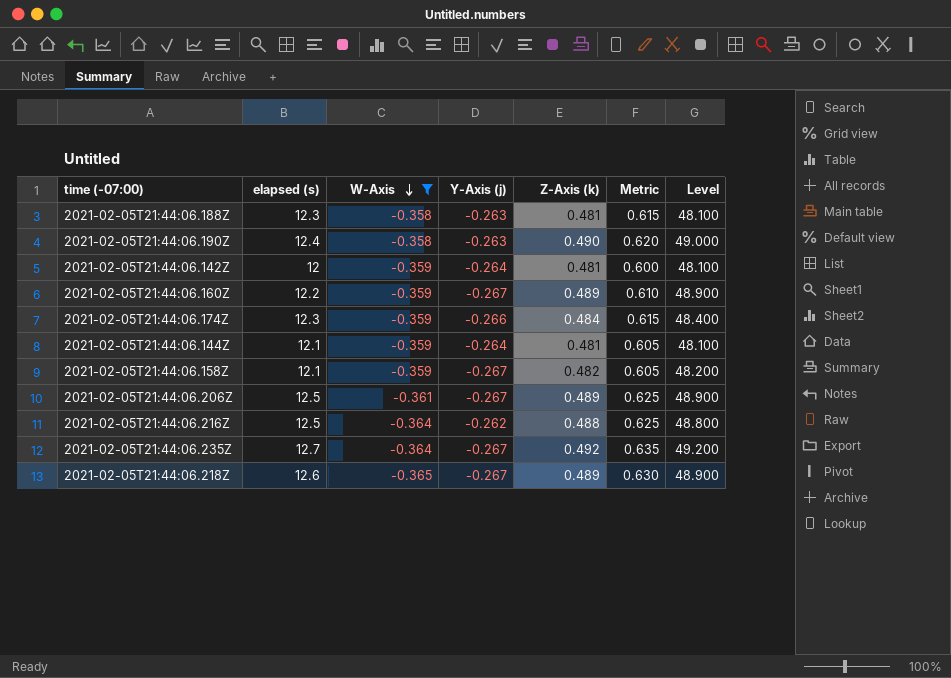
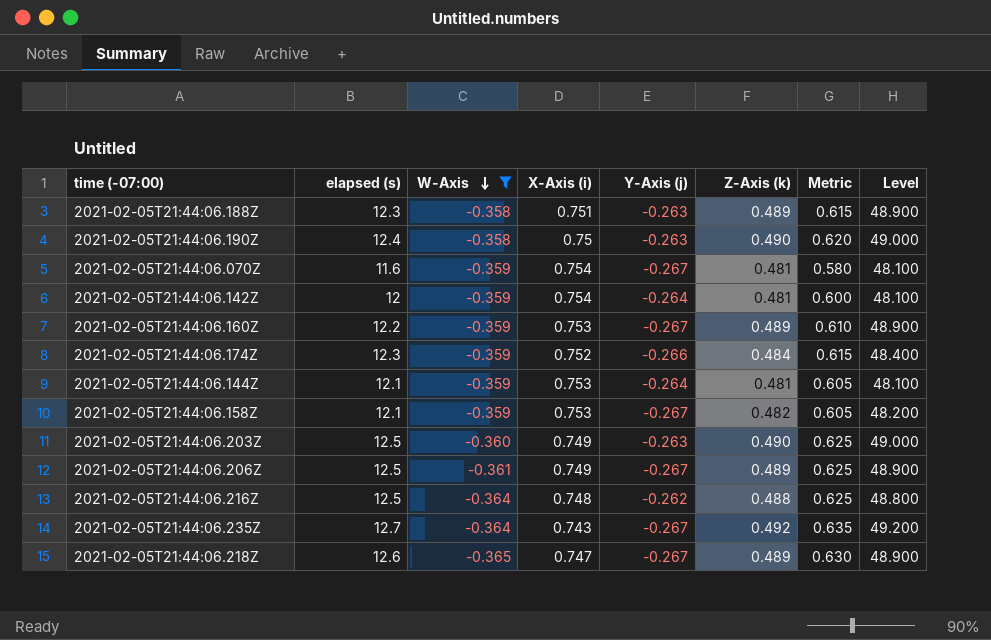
column X-Axis (i) | position: none -> 4
2021-02-05T21:44:06.188Z | Z-Axis (k): 0.481 -> 0.489
2021-02-05T21:44:06.188Z | Level: 48.100 -> 48.900
row 2021-02-05T21:44:06.070Z: none -> 11.6 | -0.359 | 0.754 | -0.267 | 0.481 | 0.580 | 48.100
row 2021-02-05T21:44:06.203Z: none -> 12.5 | -0.360 | 0.749 | -0.263 | 0.490 | 0.625 | 49.000

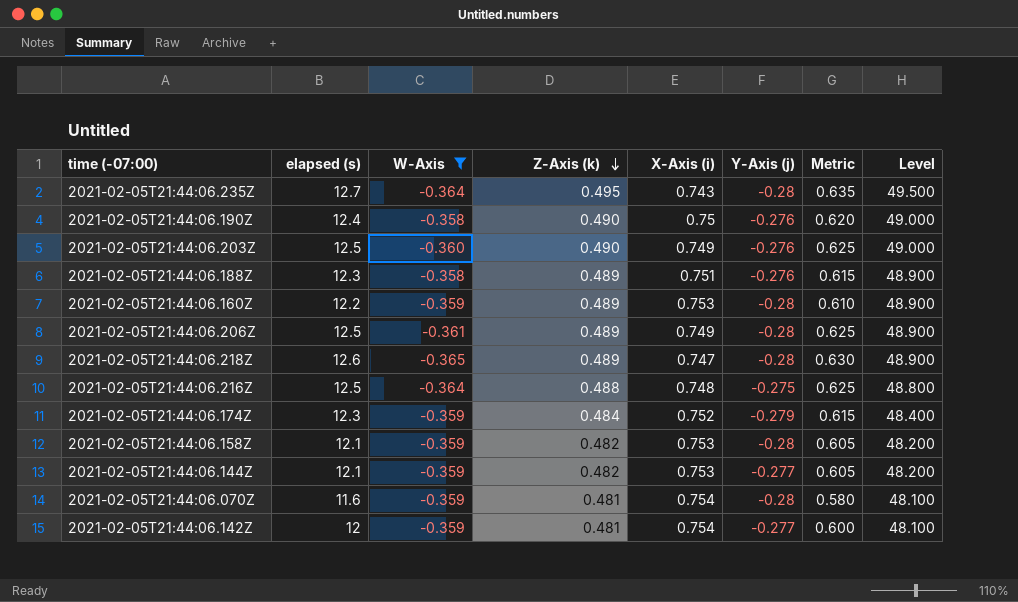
row order: W-Axis descending -> Z-Axis (k) descending
column Z-Axis (k) | position: 6 -> 4
2021-02-05T21:44:06.235Z | Z-Axis (k): 0.492 -> 0.495
2021-02-05T21:44:06.235Z | Y-Axis (j): -0.267 -> -0.28
2021-02-05T21:44:06.235Z | Level: 49.200 -> 49.500
2021-02-05T21:44:06.190Z | Y-Axis (j): -0.263 -> -0.276
2021-02-05T21:44:06.203Z | Y-Axis (j): -0.263 -> -0.276
2021-02-05T21:44:06.188Z | Y-Axis (j): -0.263 -> -0.276
2021-02-05T21:44:06.160Z | Y-Axis (j): -0.267 -> -0.28
2021-02-05T21:44:06.206Z | Y-Axis (j): -0.267 -> -0.28
2021-02-05T21:44:06.218Z | Y-Axis (j): -0.267 -> -0.28
2021-02-05T21:44:06.216Z | Y-Axis (j): -0.262 -> -0.275
2021-02-05T21:44:06.174Z | Y-Axis (j): -0.266 -> -0.279
2021-02-05T21:44:06.158Z | Y-Axis (j): -0.267 -> -0.28
2021-02-05T21:44:06.144Z | Z-Axis (k): 0.481 -> 0.482
2021-02-05T21:44:06.144Z | Y-Axis (j): -0.264 -> -0.277
2021-02-05T21:44:06.144Z | Level: 48.100 -> 48.200
2021-02-05T21:44:06.070Z | Y-Axis (j): -0.267 -> -0.28
2021-02-05T21:44:06.142Z | Y-Axis (j): -0.264 -> -0.277

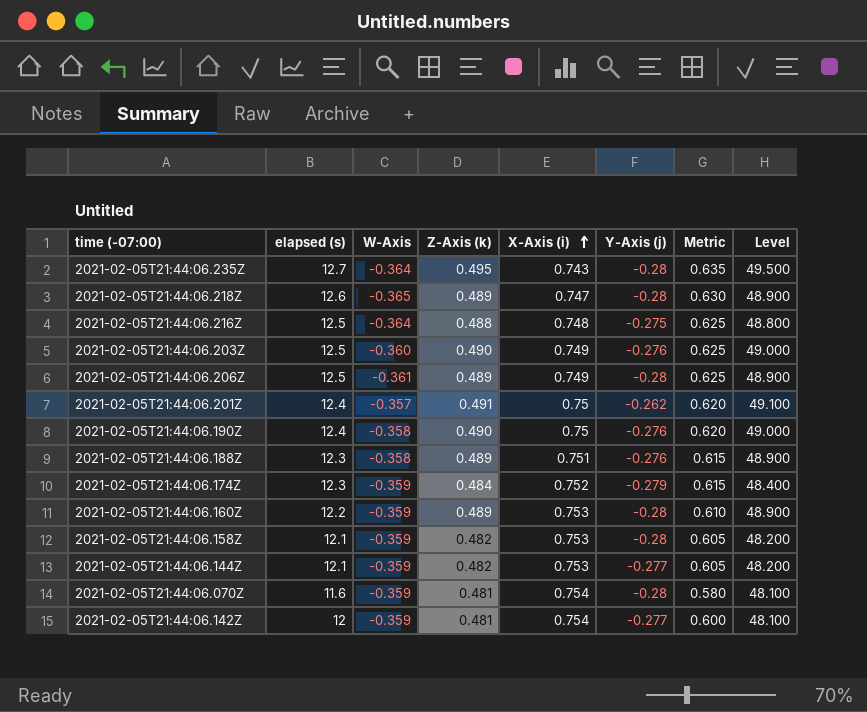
filter: W-Axis != -0.357 -> none
row order: Z-Axis (k) descending -> X-Axis (i) ascending

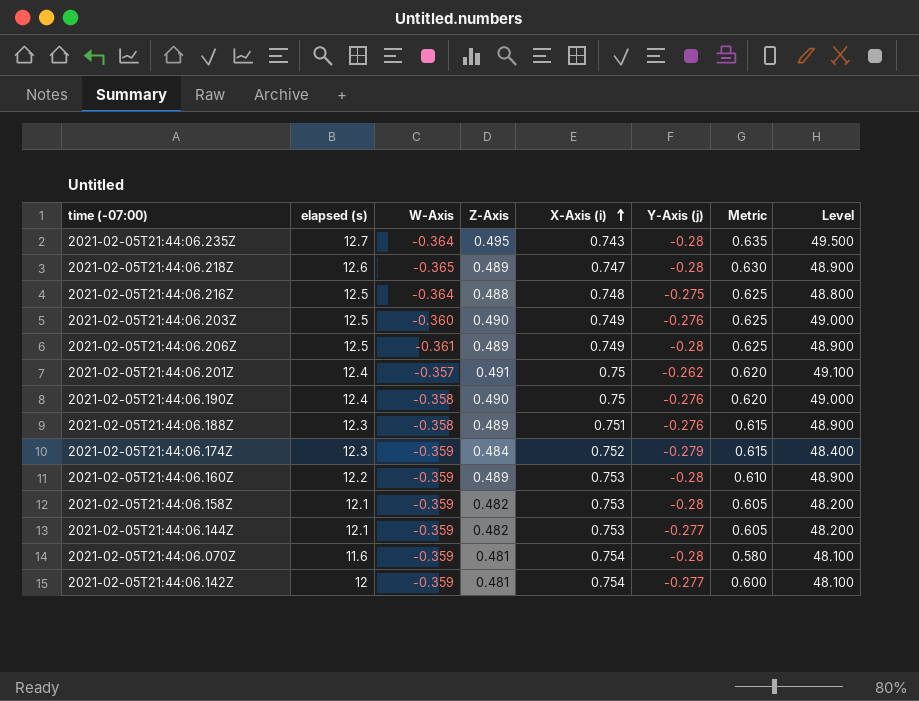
column name: Z-Axis (k) -> Z-Axis

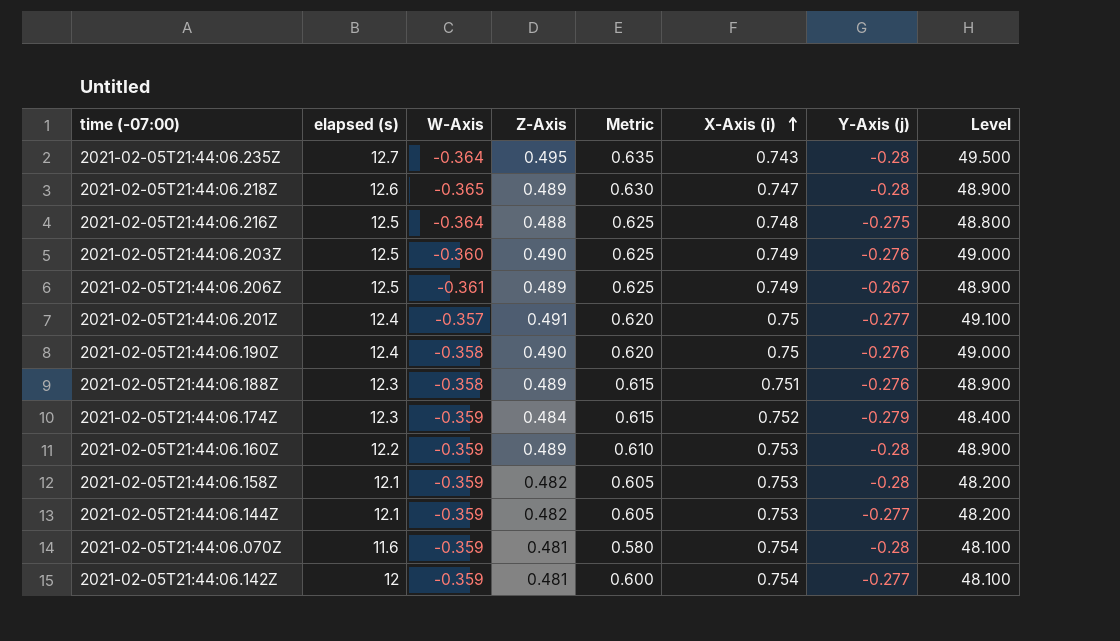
column Metric | position: 7 -> 5
2021-02-05T21:44:06.206Z | Y-Axis (j): -0.28 -> -0.267
2021-02-05T21:44:06.201Z | Y-Axis (j): -0.262 -> -0.277

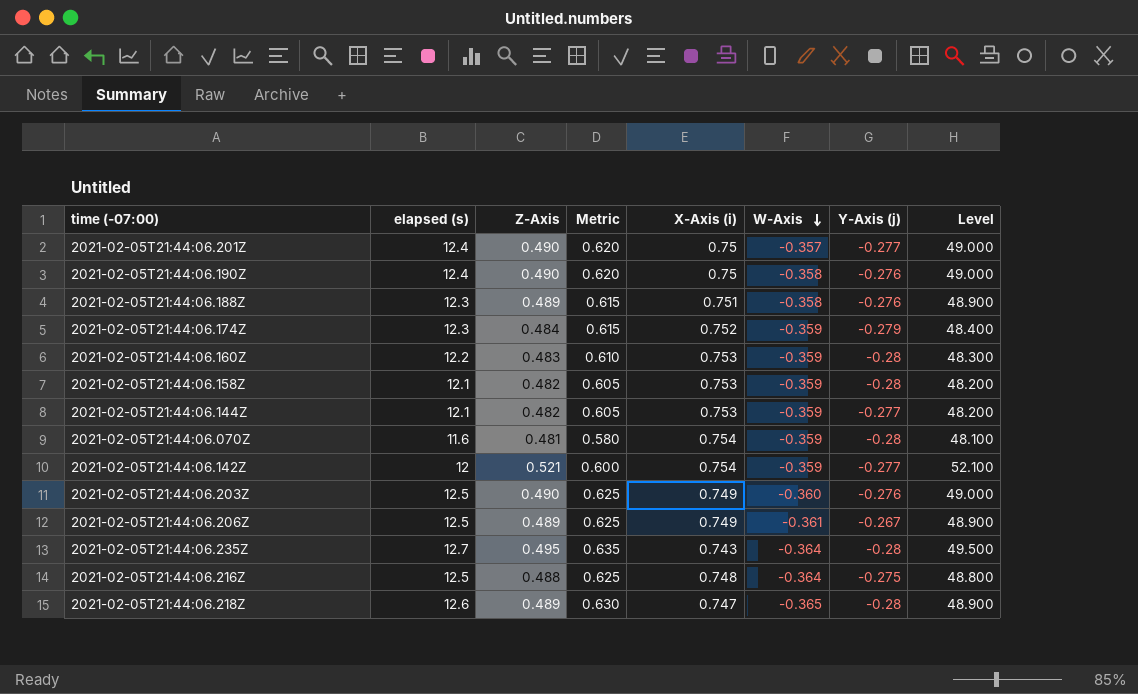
row order: X-Axis (i) ascending -> W-Axis descending
column W-Axis | position: 3 -> 6
2021-02-05T21:44:06.201Z | Z-Axis: 0.491 -> 0.490
2021-02-05T21:44:06.201Z | Level: 49.100 -> 49.000
2021-02-05T21:44:06.160Z | Z-Axis: 0.489 -> 0.483
2021-02-05T21:44:06.160Z | Level: 48.900 -> 48.300
2021-02-05T21:44:06.142Z | Z-Axis: 0.481 -> 0.521
2021-02-05T21:44:06.142Z | Level: 48.100 -> 52.100

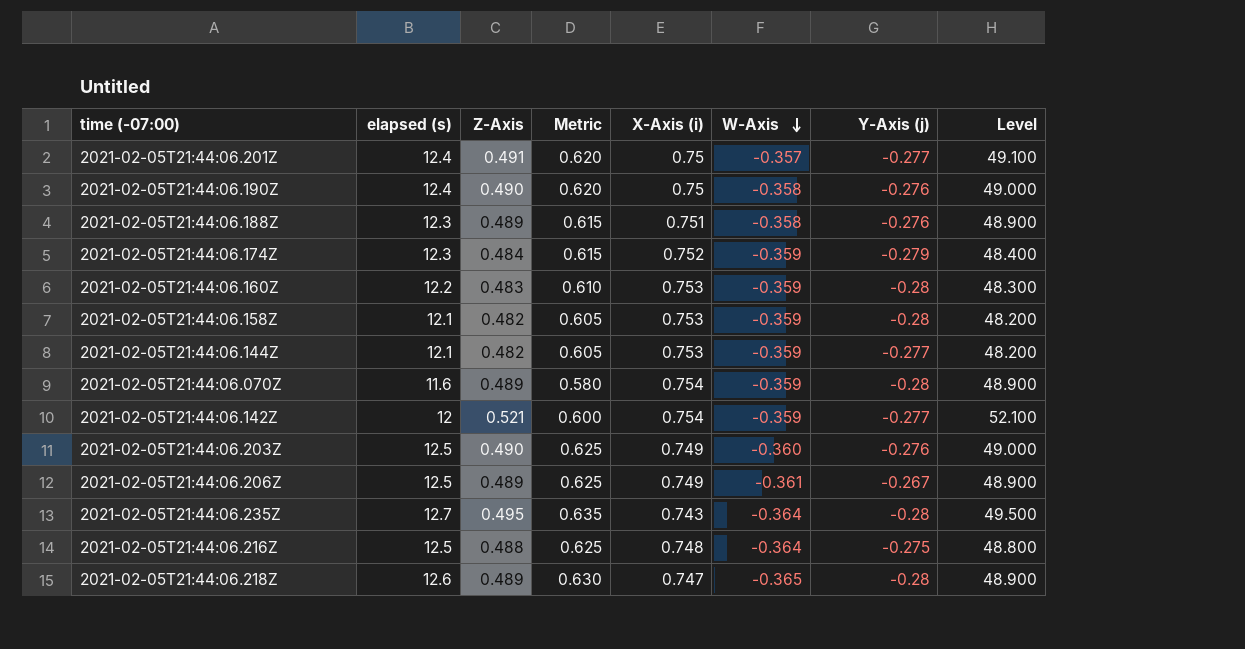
2021-02-05T21:44:06.201Z | Z-Axis: 0.490 -> 0.491
2021-02-05T21:44:06.201Z | Level: 49.000 -> 49.100
2021-02-05T21:44:06.070Z | Z-Axis: 0.481 -> 0.489
2021-02-05T21:44:06.070Z | Level: 48.100 -> 48.900

